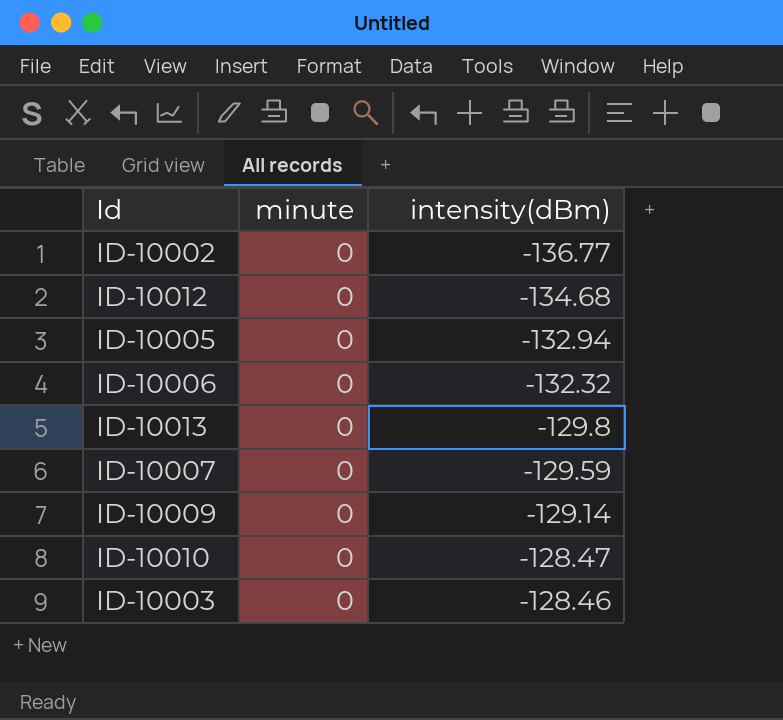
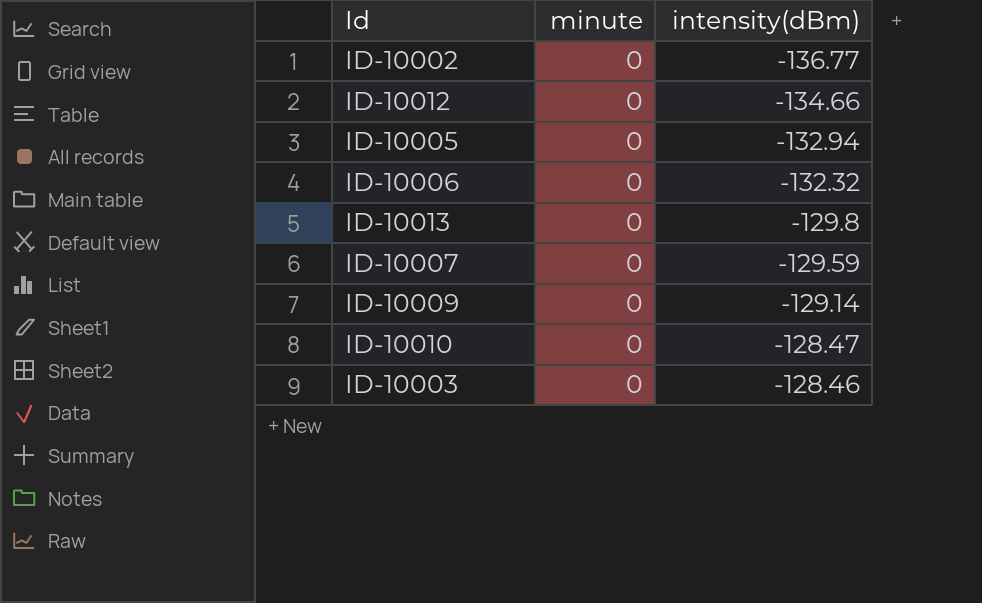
ID-10012 | intensity(dBm): -134.68 -> -134.66

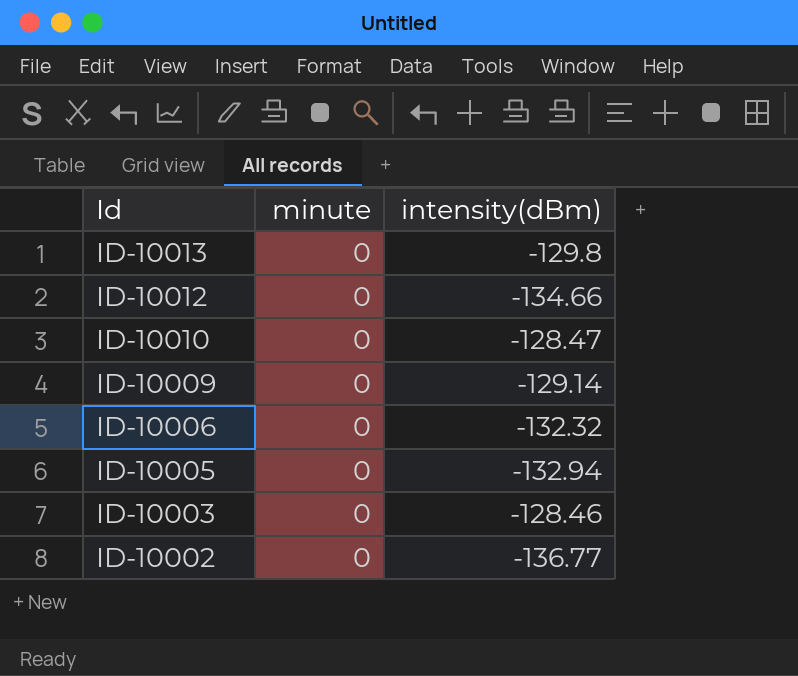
row order: intensity(dBm) ascending -> Id descending
row ID-10007: 0 | -129.59 -> none

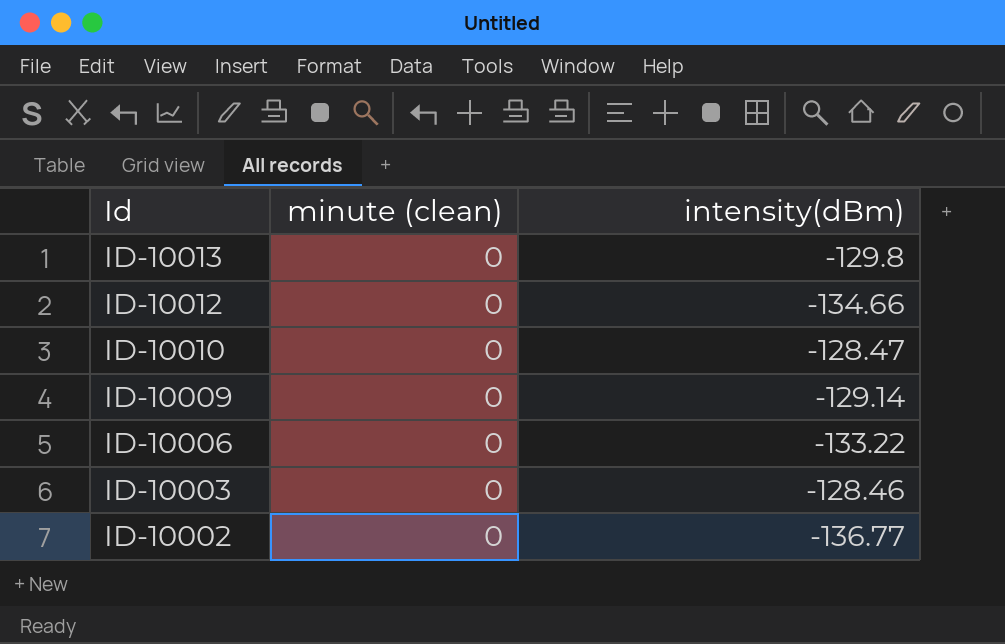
column name: minute -> minute (clean)
row ID-10005: 0 | -132.94 -> none
ID-10006 | intensity(dBm): -132.32 -> -133.22

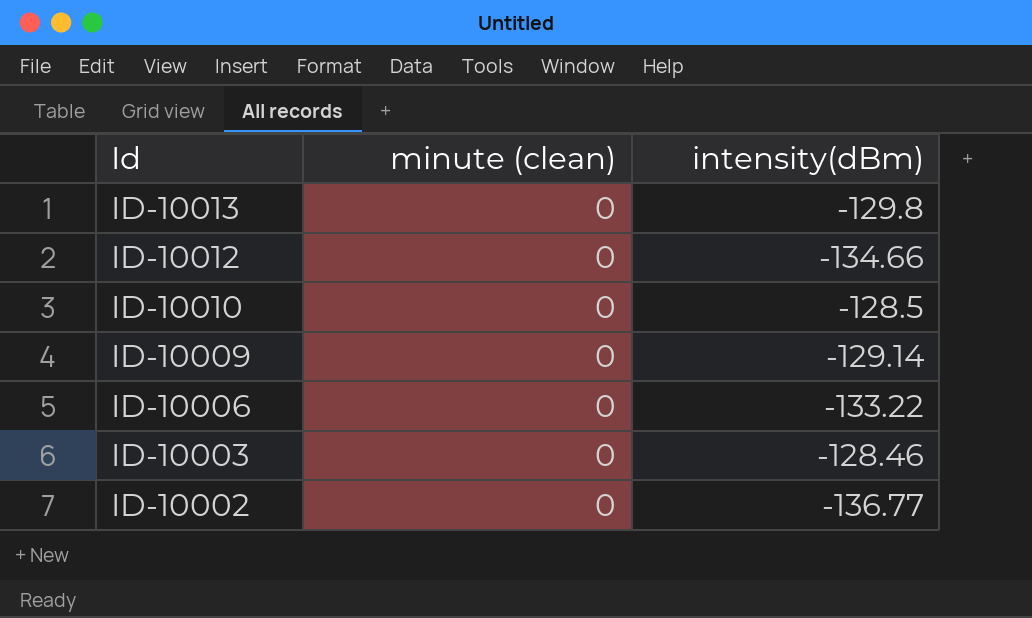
ID-10010 | intensity(dBm): -128.47 -> -128.5

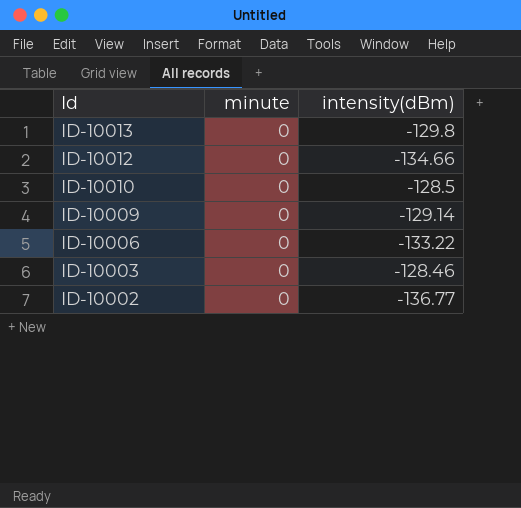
column name: minute (clean) -> minute

